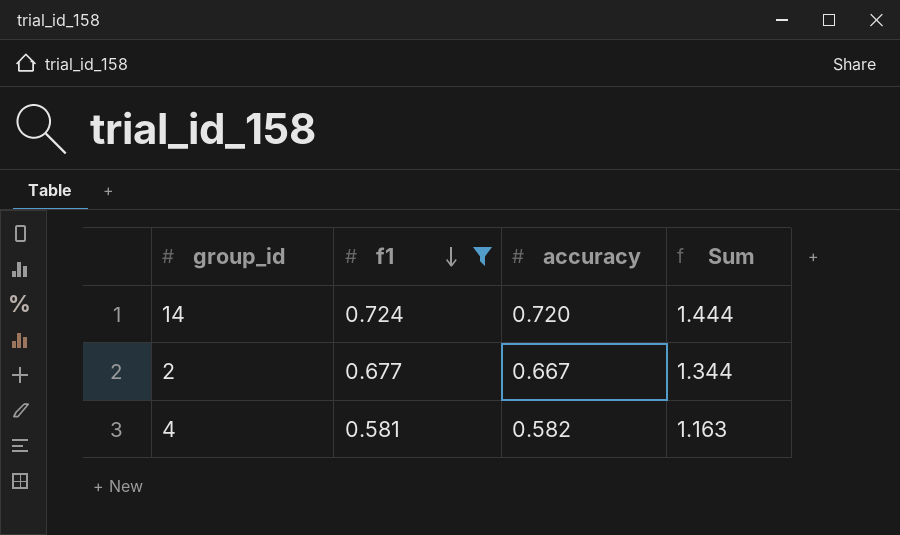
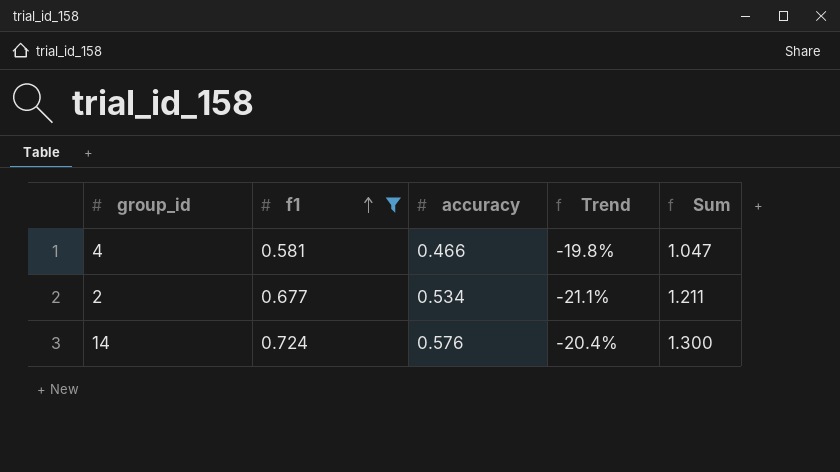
row order: f1 descending -> f1 ascending
column Trend | formula: none -> ([accuracy] - [f1]) / [f1]
4 | accuracy: 0.582 -> 0.466
4 | Sum: 1.163 -> 1.047
2 | accuracy: 0.667 -> 0.534
2 | Sum: 1.344 -> 1.211
14 | accuracy: 0.720 -> 0.576
14 | Sum: 1.444 -> 1.300

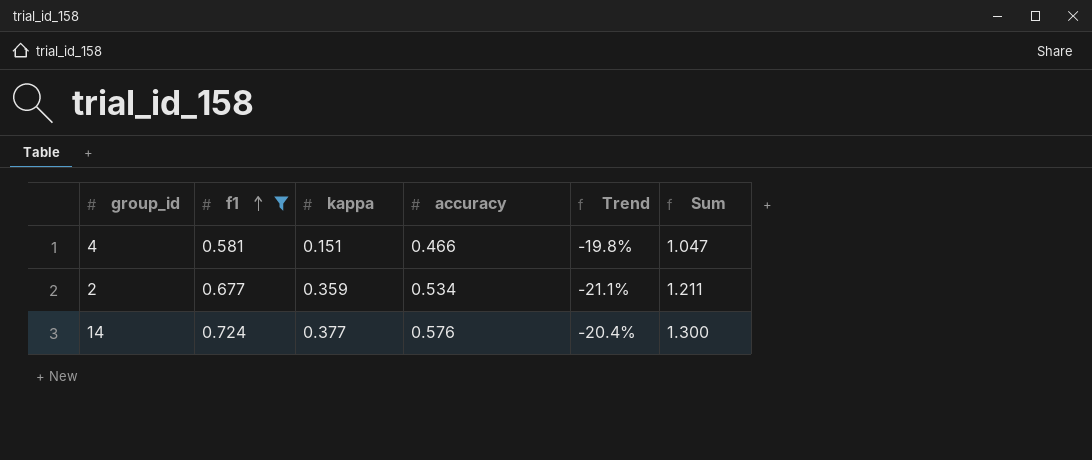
column kappa | position: none -> 3

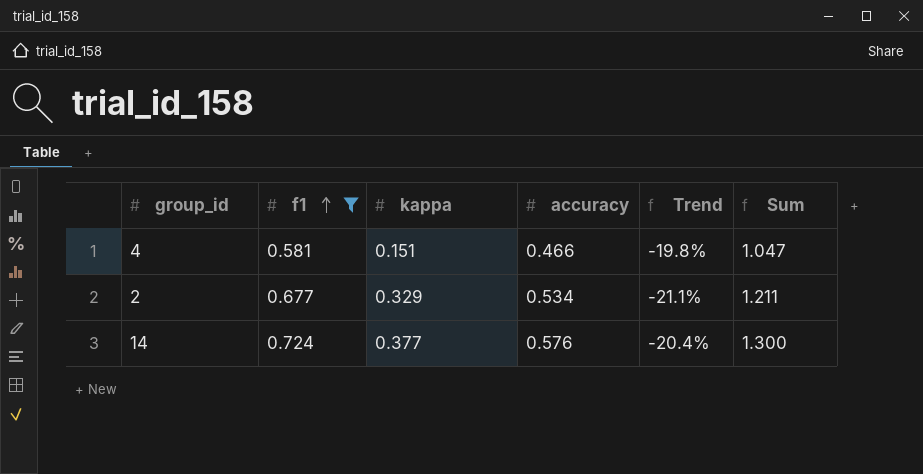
2 | kappa: 0.359 -> 0.329

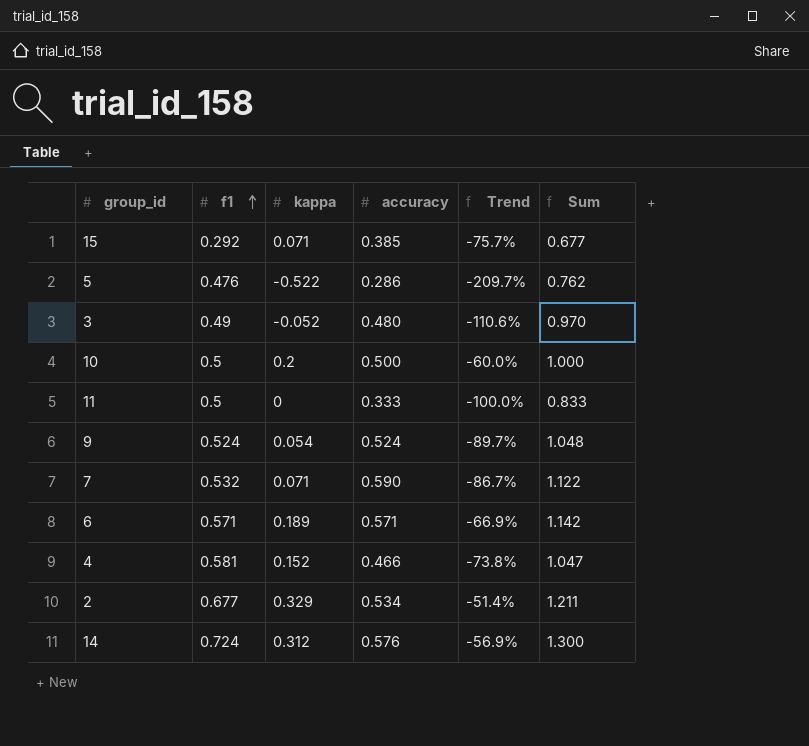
filter: f1 >= 0.581 -> none
column Trend | formula: ([accuracy] - [f1]) / [f1] -> ([kappa] - [f1]) / [f1]
4 | kappa: 0.151 -> 0.152
14 | kappa: 0.377 -> 0.312

